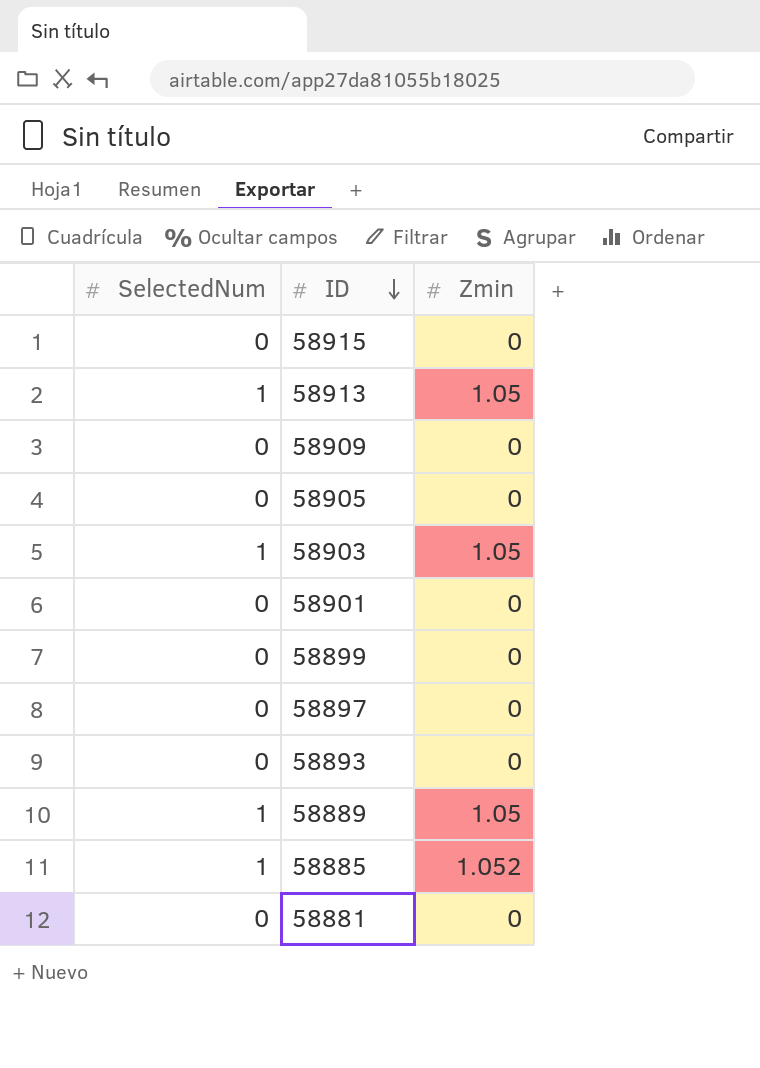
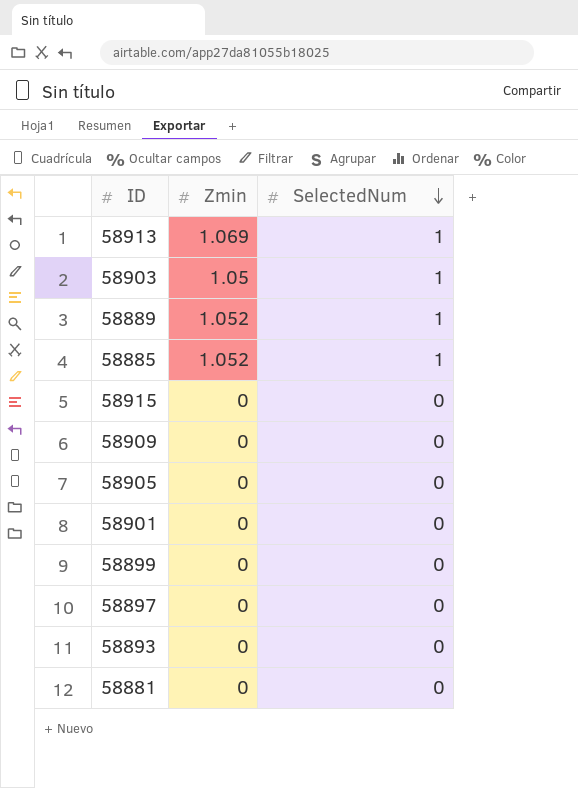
row order: ID descending -> SelectedNum descending
column SelectedNum | position: 1 -> 3
58913 | Zmin: 1.05 -> 1.069
58889 | Zmin: 1.05 -> 1.052

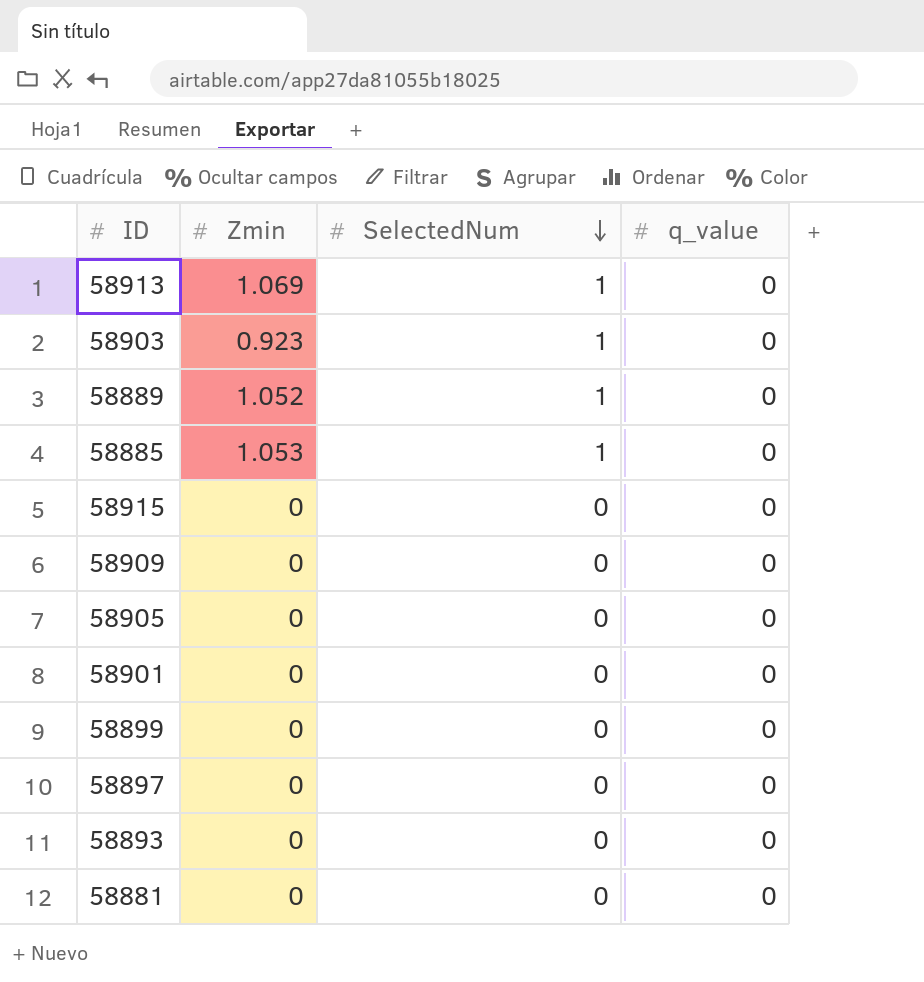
column q_value | position: none -> 4
58903 | Zmin: 1.05 -> 0.923
58885 | Zmin: 1.052 -> 1.053

